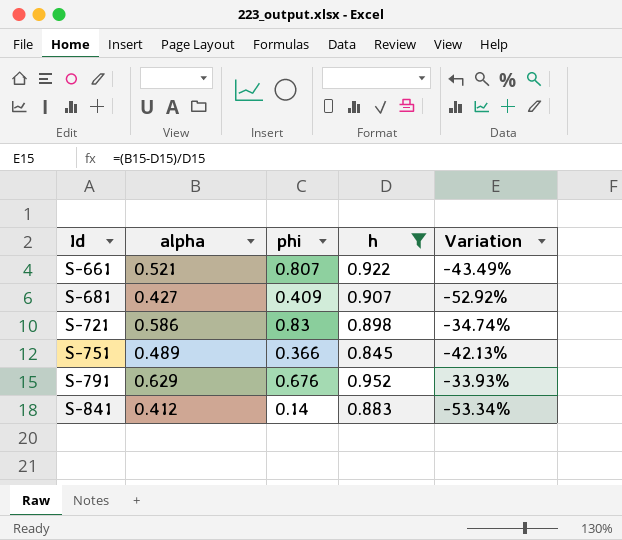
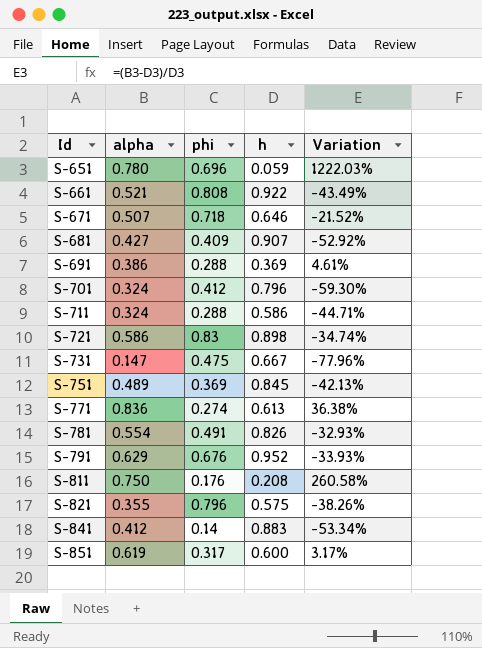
filter: h >= 0.845 -> none
S-661 | phi: 0.807 -> 0.808
S-751 | phi: 0.366 -> 0.369

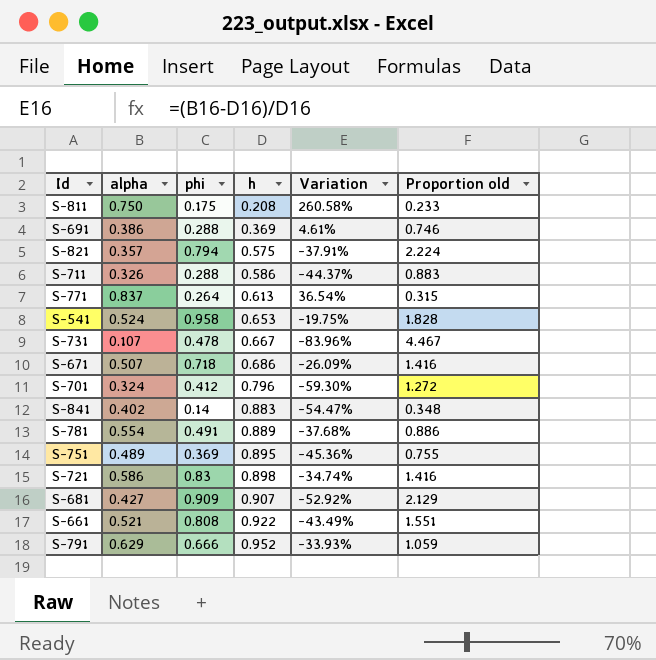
row order: Id ascending -> h ascending
column Proportion old | formula: none -> [phi] / [alpha]
row S-651: 0.780 | 0.696 | 0.059 | 1222.03% -> none
row S-851: 0.619 | 0.317 | 0.600 | 3.17% -> none
S-811 | phi: 0.176 -> 0.175
S-821 | alpha: 0.355 -> 0.357
S-821 | phi: 0.796 -> 0.794
S-821 | Variation: -38.26% -> -37.91%
S-711 | alpha: 0.324 -> 0.326
S-711 | Variation: -44.71% -> -44.37%
S-771 | alpha: 0.836 -> 0.837
S-771 | phi: 0.274 -> 0.264
S-771 | Variation: 36.38% -> 36.54%
row S-541: none -> 0.524 | 0.958 | 0.653 | -19.75% | 1.828
S-731 | alpha: 0.147 -> 0.107
S-731 | phi: 0.475 -> 0.478
S-731 | Variation: -77.96% -> -83.96%
S-671 | h: 0.646 -> 0.686
S-671 | Variation: -21.52% -> -26.09%
S-841 | alpha: 0.412 -> 0.402
S-841 | Variation: -53.34% -> -54.47%
S-781 | h: 0.826 -> 0.889
S-781 | Variation: -32.93% -> -37.68%
S-751 | h: 0.845 -> 0.895
S-751 | Variation: -42.13% -> -45.36%
S-681 | phi: 0.409 -> 0.909
S-791 | phi: 0.676 -> 0.666

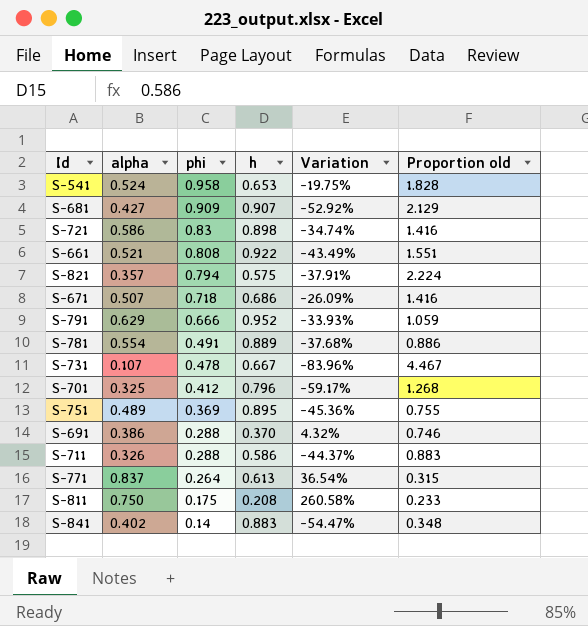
row order: h ascending -> phi descending
S-701 | alpha: 0.324 -> 0.325
S-701 | Variation: -59.30% -> -59.17%
S-701 | Proportion old: 1.272 -> 1.268
S-691 | h: 0.369 -> 0.370
S-691 | Variation: 4.61% -> 4.32%

